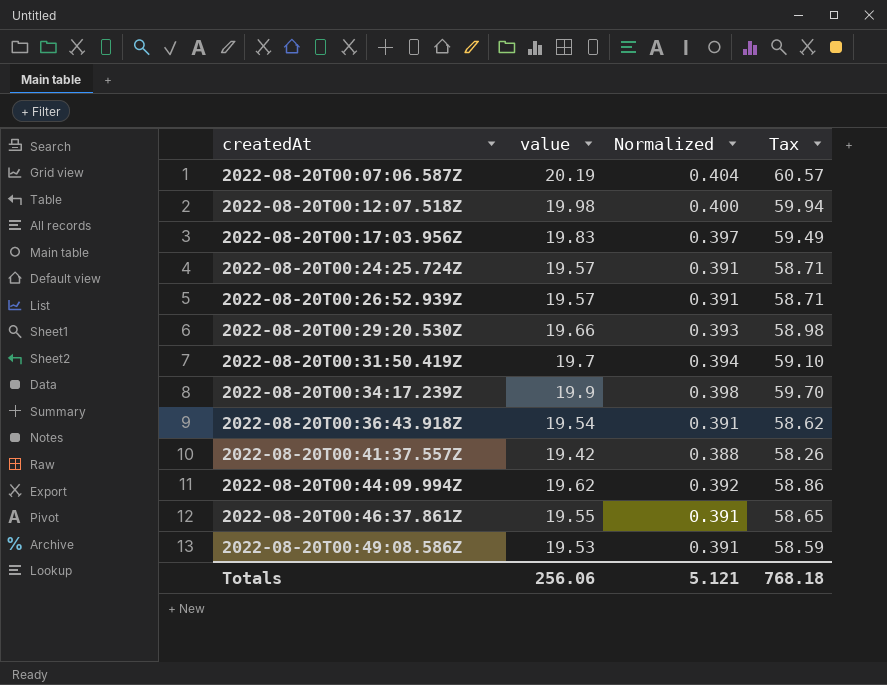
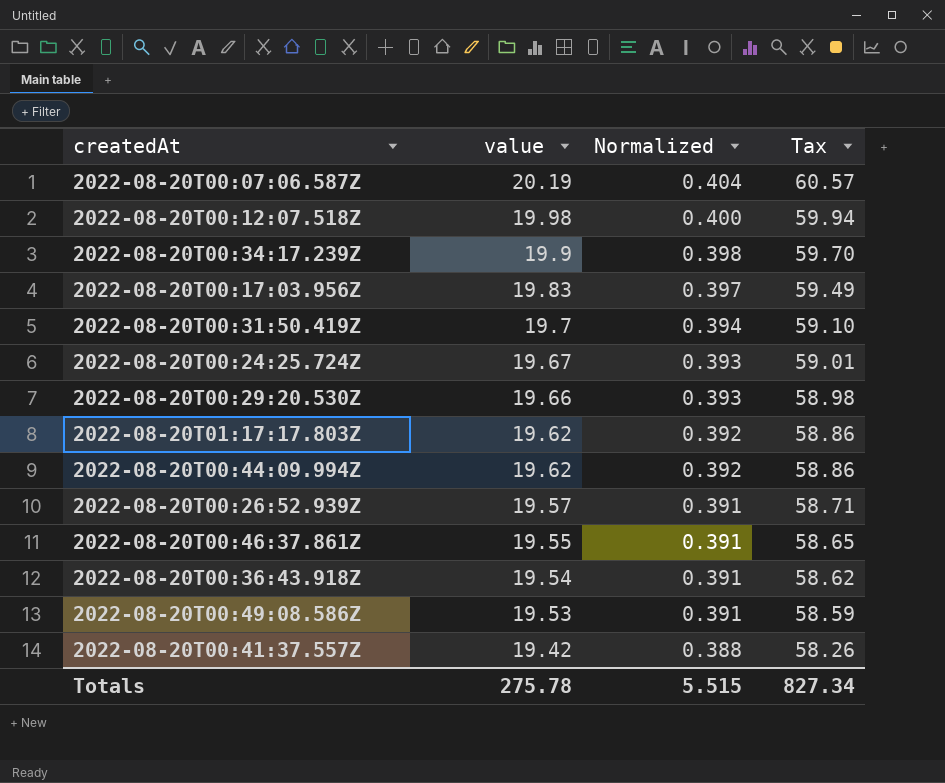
row order: createdAt ascending -> value descending
2022-08-20T00:24:25.724Z | value: 19.57 -> 19.67
2022-08-20T00:24:25.724Z | Normalized: 0.391 -> 0.393
2022-08-20T00:24:25.724Z | Tax: 58.71 -> 59.01
row 2022-08-20T01:17:17.803Z: none -> 19.62 | 0.392 | 58.86
Totals | value: 256.06 -> 275.78
Totals | Normalized: 5.121 -> 5.515
Totals | Tax: 768.18 -> 827.34

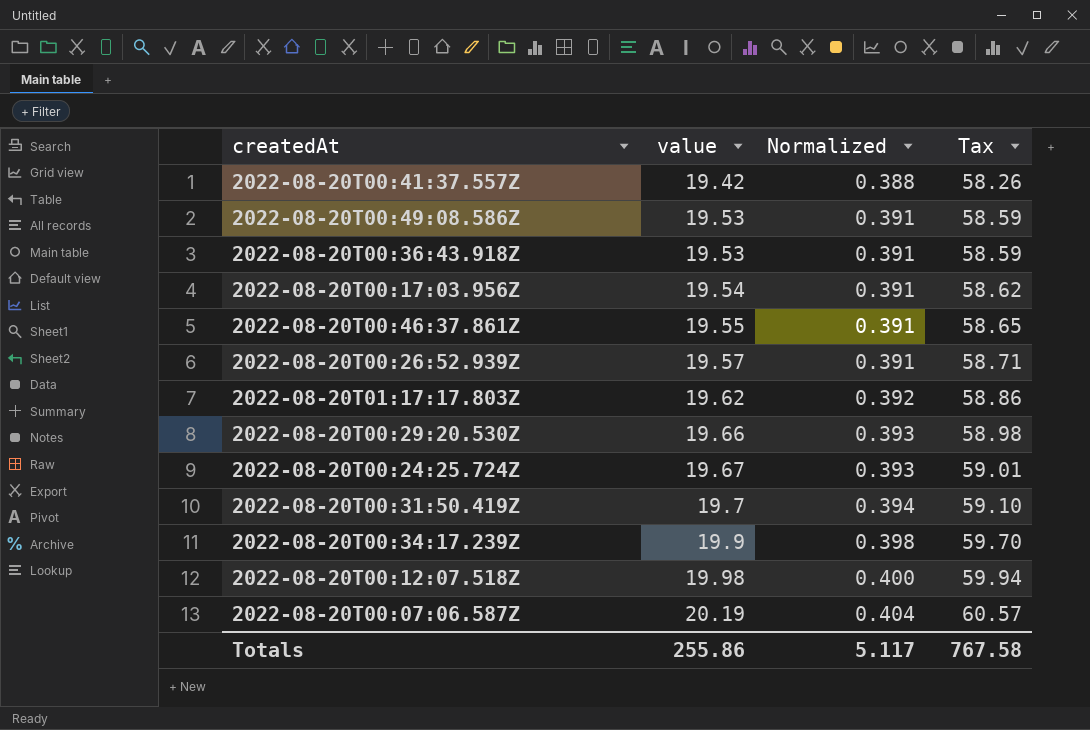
row order: value descending -> value ascending
row 2022-08-20T00:44:09.994Z: 19.62 | 0.392 | 58.86 -> none
2022-08-20T00:36:43.918Z | value: 19.54 -> 19.53
2022-08-20T00:36:43.918Z | Tax: 58.62 -> 58.59
2022-08-20T00:17:03.956Z | value: 19.83 -> 19.54
2022-08-20T00:17:03.956Z | Normalized: 0.397 -> 0.391
2022-08-20T00:17:03.956Z | Tax: 59.49 -> 58.62
Totals | value: 275.78 -> 255.86
Totals | Normalized: 5.515 -> 5.117
Totals | Tax: 827.34 -> 767.58

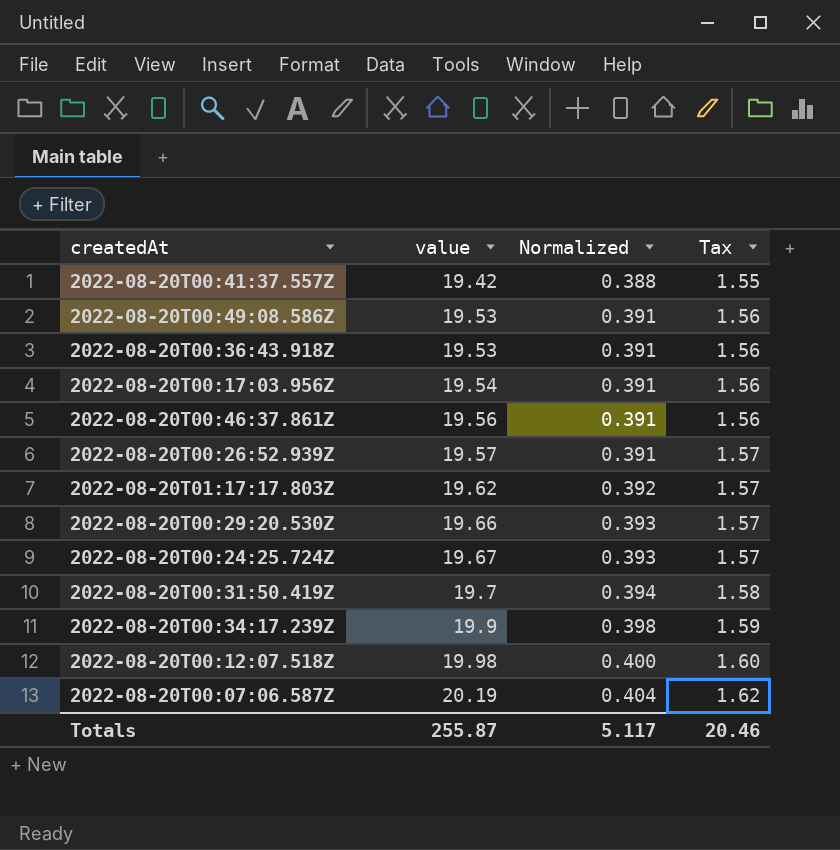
column Tax | formula: [value] * 3 -> [value] * 0.08
2022-08-20T00:46:37.861Z | value: 19.55 -> 19.56
Totals | value: 255.86 -> 255.87
Totals | Tax: 767.58 -> 20.46

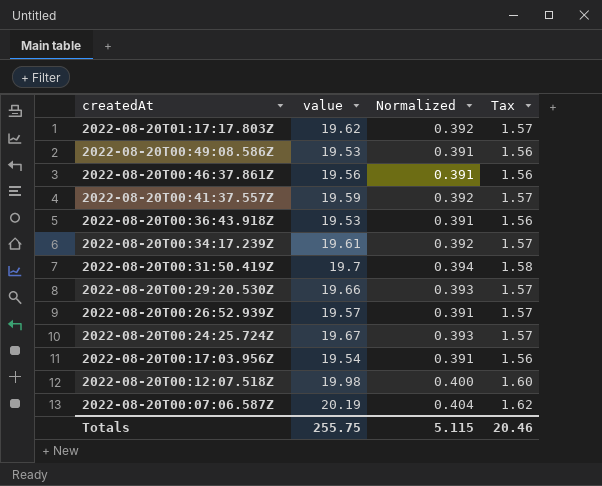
row order: value ascending -> createdAt descending
2022-08-20T00:41:37.557Z | value: 19.42 -> 19.59
2022-08-20T00:41:37.557Z | Normalized: 0.388 -> 0.392
2022-08-20T00:41:37.557Z | Tax: 1.55 -> 1.57
2022-08-20T00:34:17.239Z | value: 19.9 -> 19.61
2022-08-20T00:34:17.239Z | Normalized: 0.398 -> 0.392
2022-08-20T00:34:17.239Z | Tax: 1.59 -> 1.57
Totals | value: 255.87 -> 255.75
Totals | Normalized: 5.117 -> 5.115

